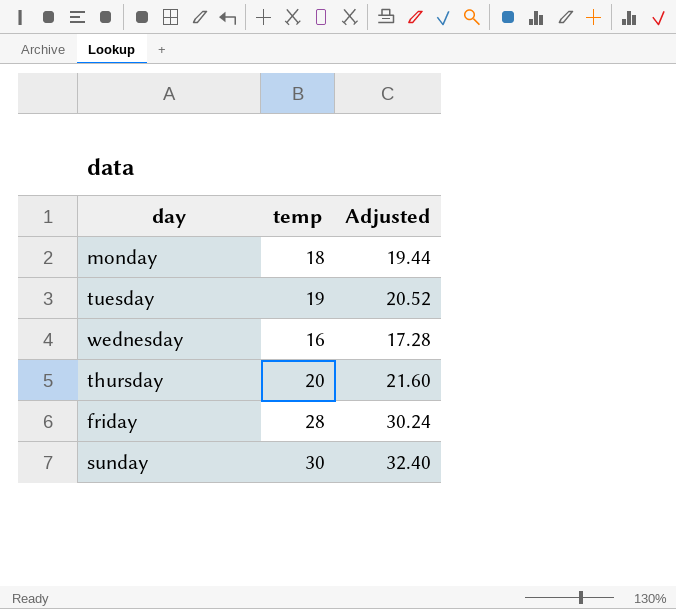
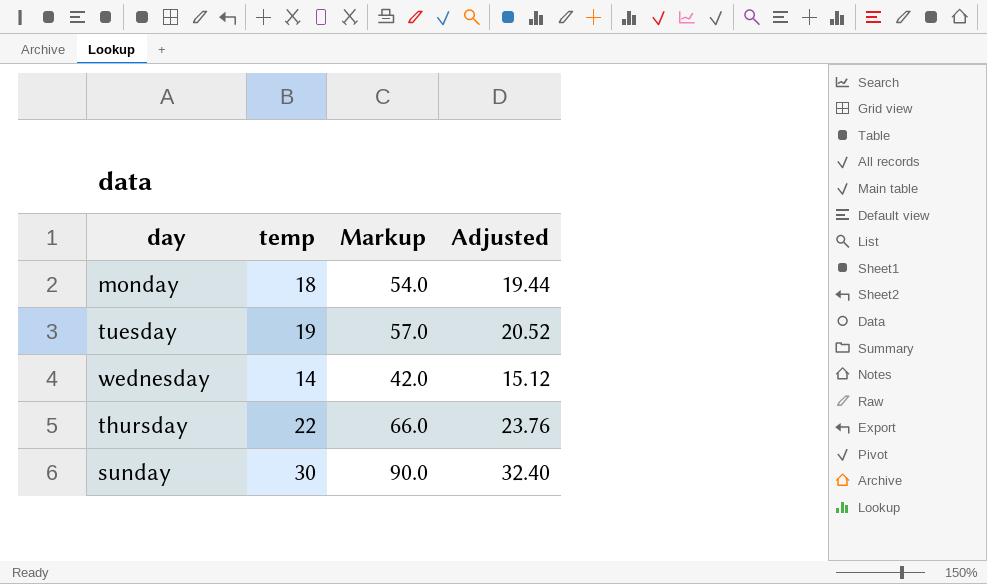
column Markup | formula: none -> [temp] * 3
row friday: 28 | 30.24 -> none
wednesday | temp: 16 -> 14
wednesday | Adjusted: 17.28 -> 15.12
thursday | temp: 20 -> 22
thursday | Adjusted: 21.60 -> 23.76

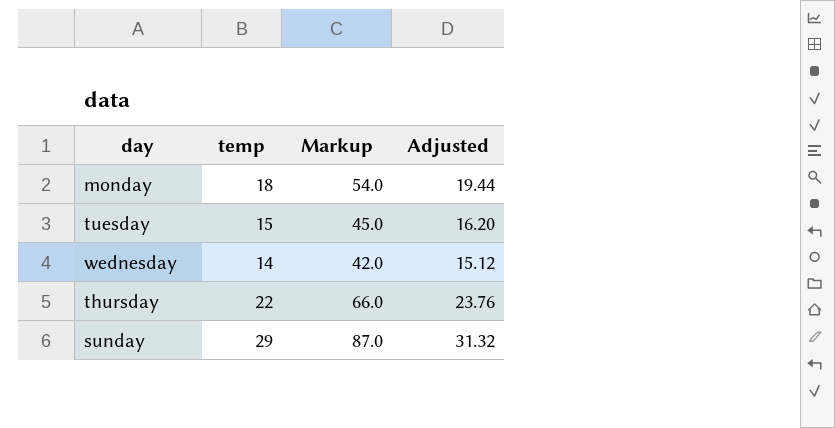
tuesday | temp: 19 -> 15
tuesday | Markup: 57.0 -> 45.0
tuesday | Adjusted: 20.52 -> 16.20
sunday | temp: 30 -> 29
sunday | Markup: 90.0 -> 87.0
sunday | Adjusted: 32.40 -> 31.32

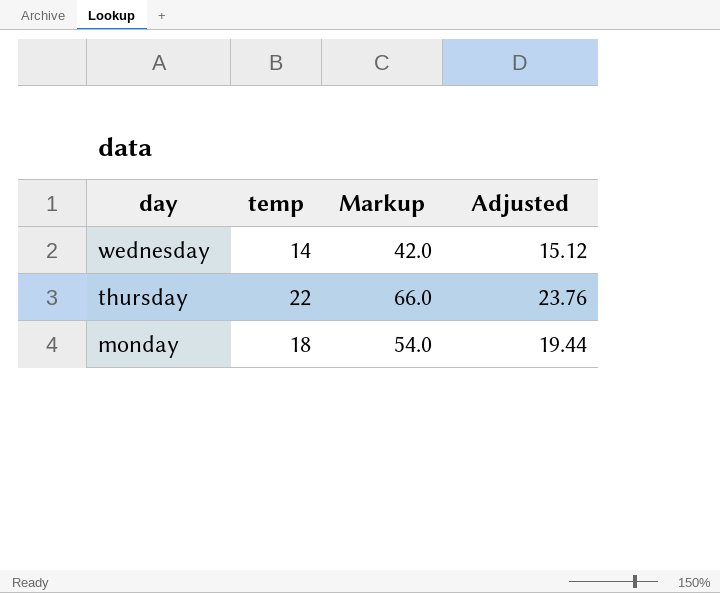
row order: none -> day descending
row tuesday: 15 | 45.0 | 16.20 -> none
row sunday: 29 | 87.0 | 31.32 -> none

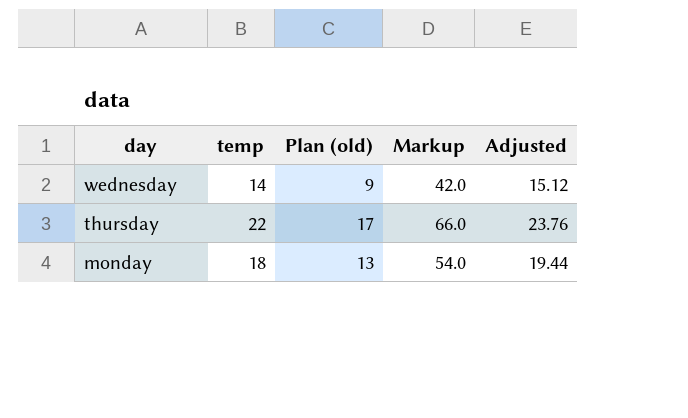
column Plan (old) | formula: none -> [temp] - 5

